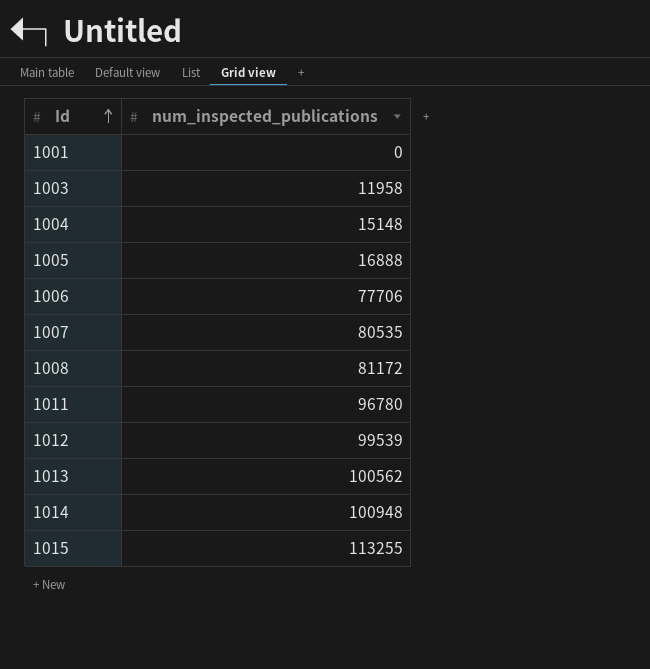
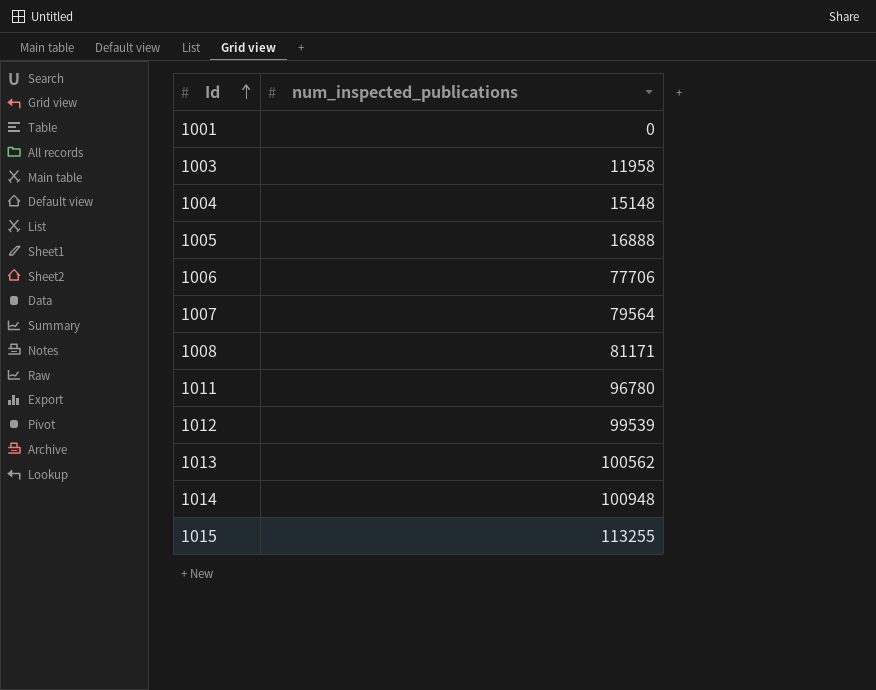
1007 | num_inspected_publications: 80535 -> 79564
1008 | num_inspected_publications: 81172 -> 81171

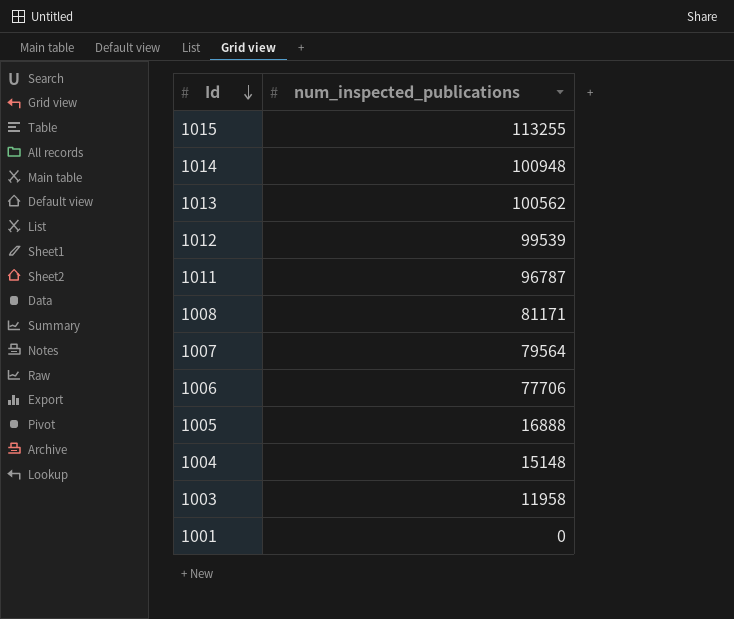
row order: Id ascending -> Id descending
1011 | num_inspected_publications: 96780 -> 96787

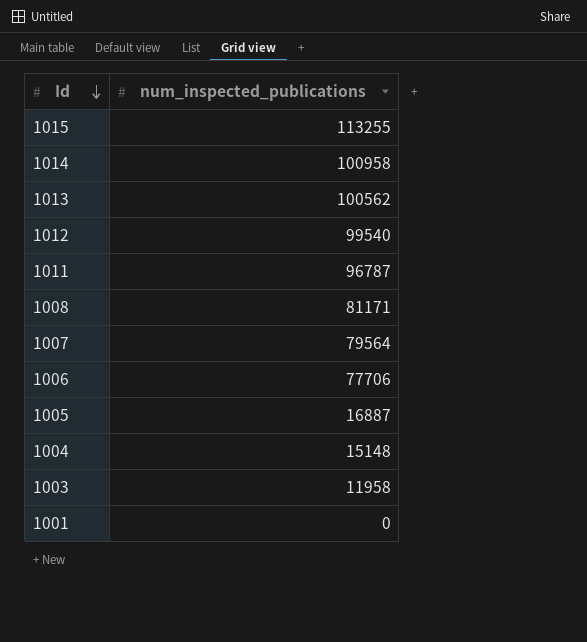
1014 | num_inspected_publications: 100948 -> 100958
1012 | num_inspected_publications: 99539 -> 99540
1005 | num_inspected_publications: 16888 -> 16887

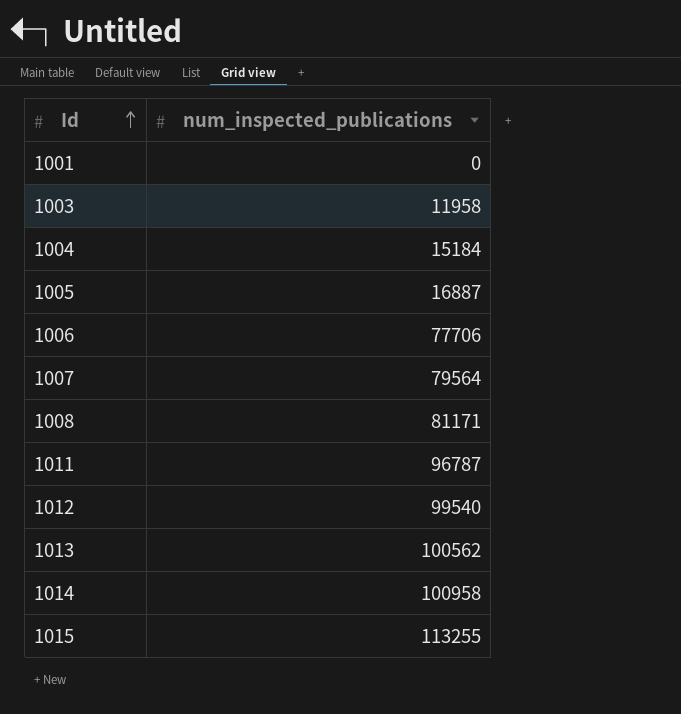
row order: Id descending -> Id ascending
1004 | num_inspected_publications: 15148 -> 15184

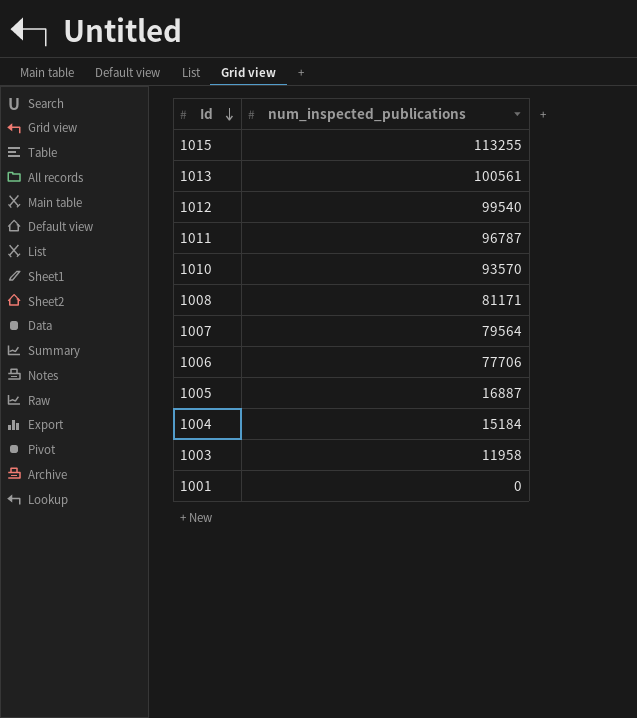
row order: Id ascending -> Id descending
row 1014: 100958 -> none
1013 | num_inspected_publications: 100562 -> 100561
row 1010: none -> 93570

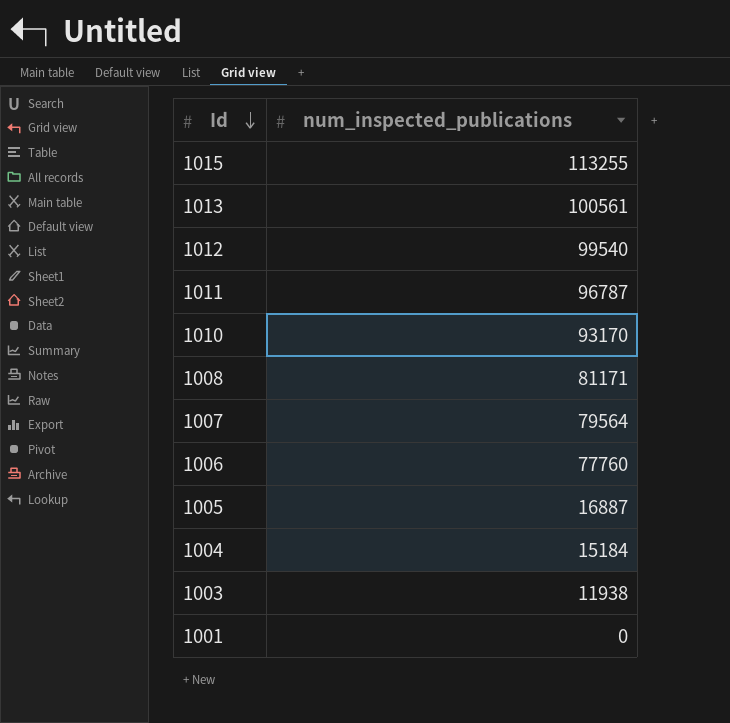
1010 | num_inspected_publications: 93570 -> 93170
1006 | num_inspected_publications: 77706 -> 77760
1003 | num_inspected_publications: 11958 -> 11938

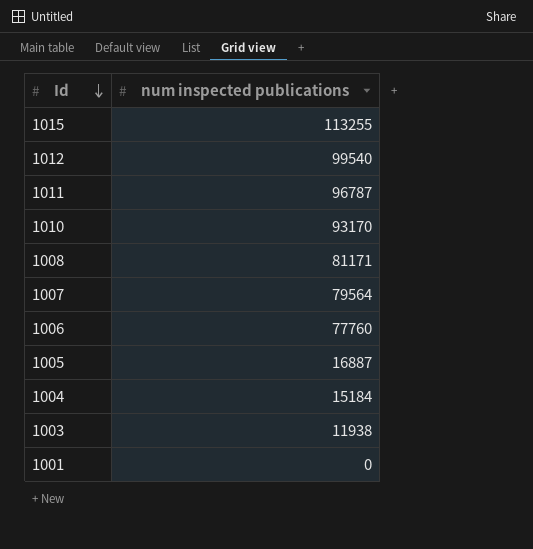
column name: num_inspected_publications -> num inspected publications
row 1013: 100561 -> none

